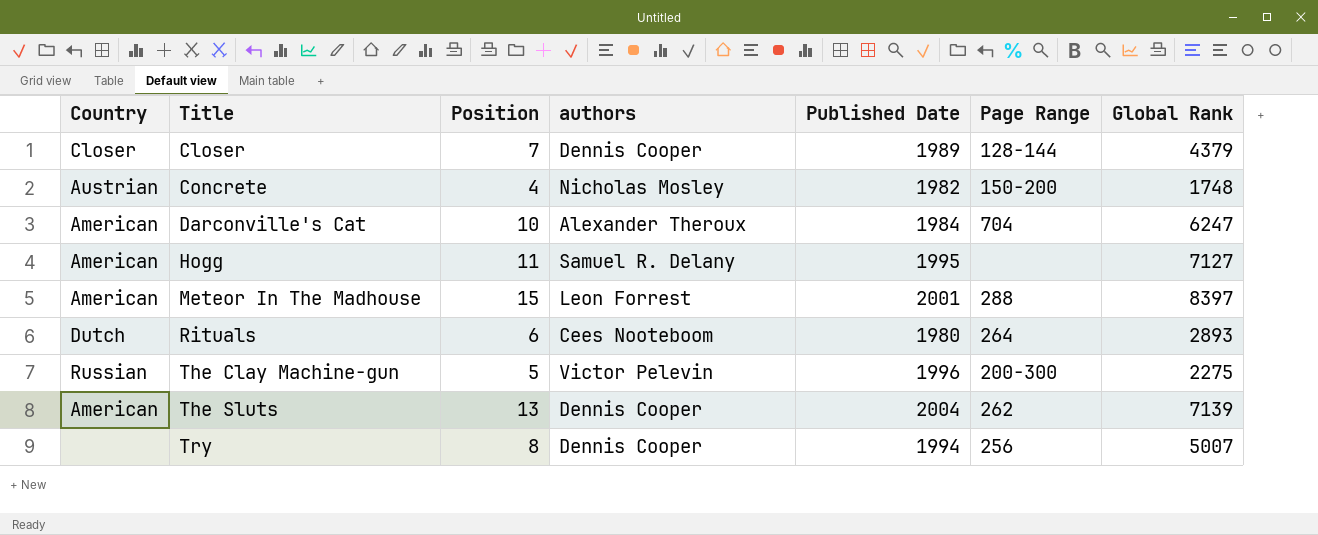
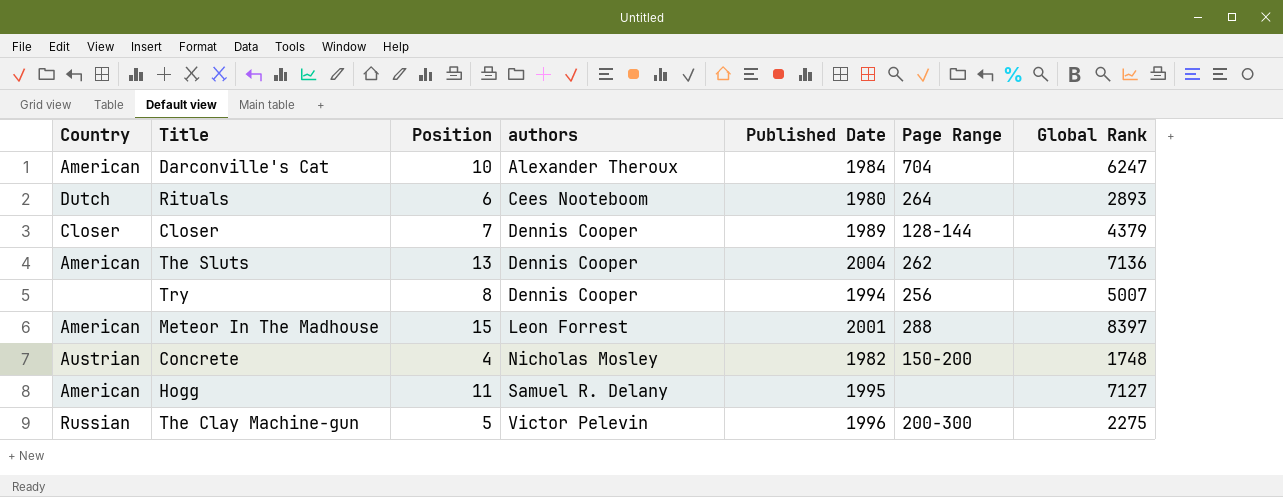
row order: Title ascending -> authors ascending
The Sluts | Global Rank: 7139 -> 7136

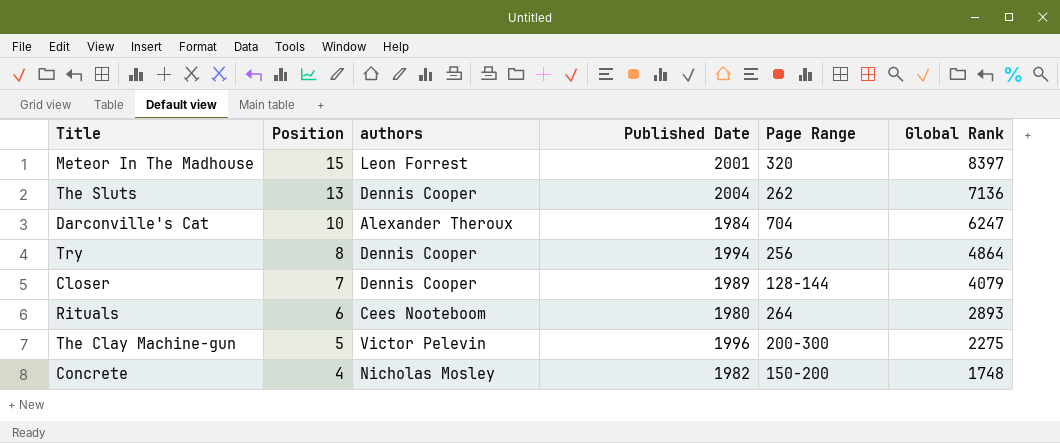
row order: authors ascending -> Position descending
column Country | position: 1 -> none
row Hogg: American | 11 | Samuel R. Delany | 1995 | none | 7127 -> none
Meteor In The Madhouse | Page Range: 288 -> 320
Try | Global Rank: 5007 -> 4864
Closer | Global Rank: 4379 -> 4079

